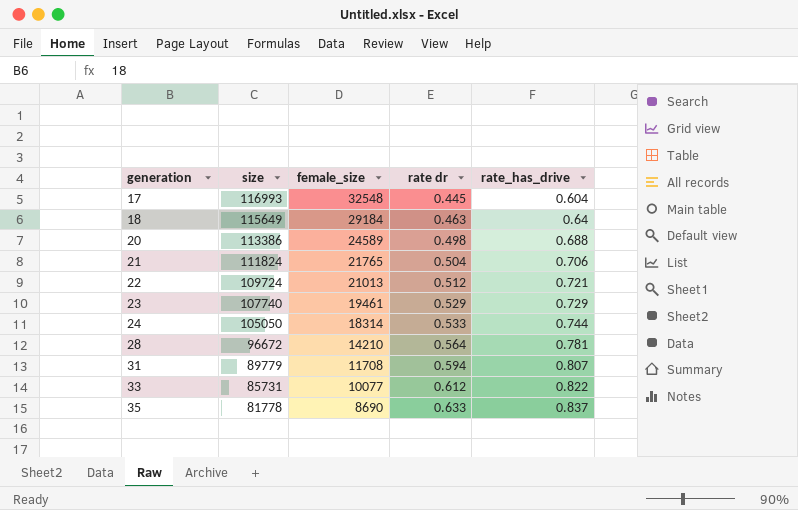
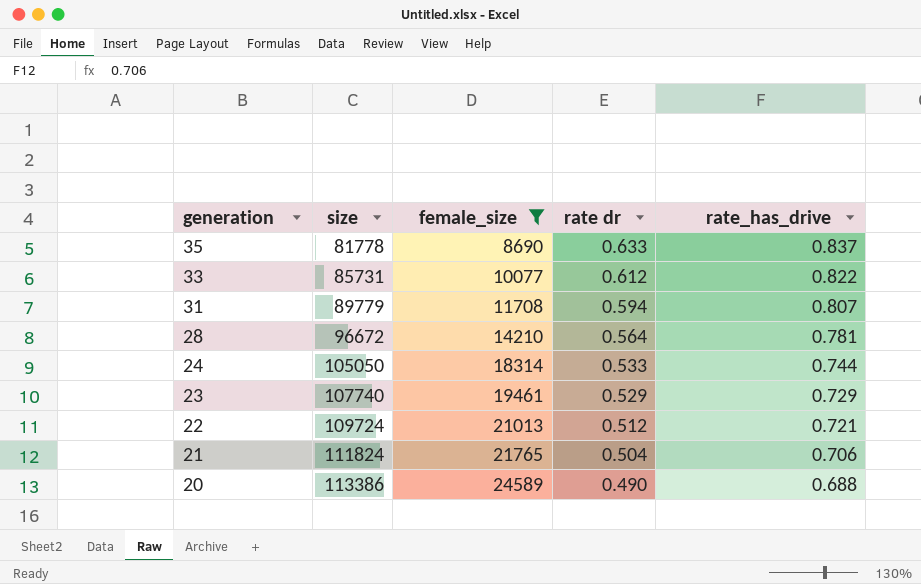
filter: none -> female_size <= 24589
row order: generation ascending -> generation descending
20 | rate dr: 0.498 -> 0.490

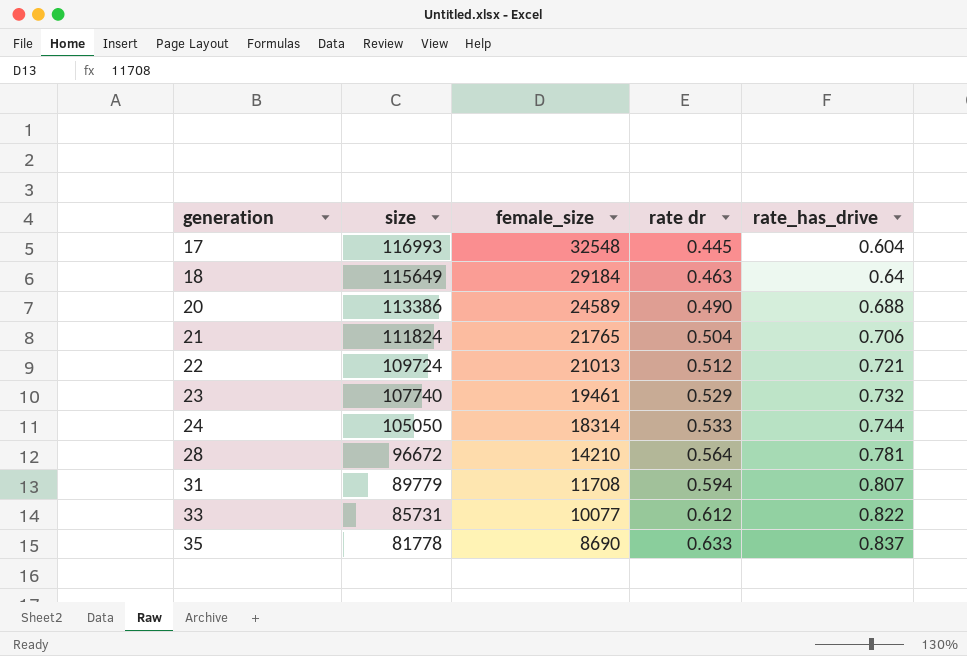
filter: female_size <= 24589 -> none
row order: generation descending -> generation ascending
23 | rate_has_drive: 0.729 -> 0.732

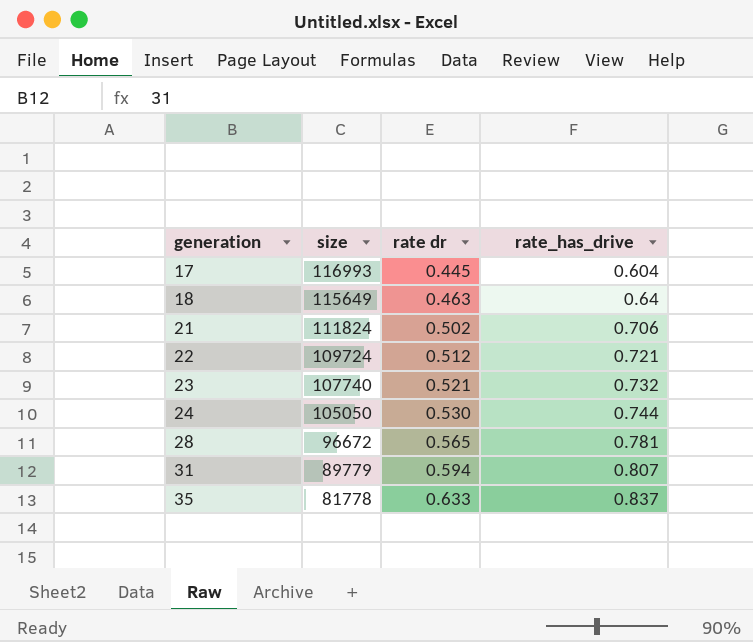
column female_size | position: 3 -> none
row 20: 113386 | 24589 | 0.490 | 0.688 -> none
row 33: 85731 | 10077 | 0.612 | 0.822 -> none
21 | rate dr: 0.504 -> 0.502
23 | rate dr: 0.529 -> 0.521
24 | rate dr: 0.533 -> 0.530
28 | rate dr: 0.564 -> 0.565

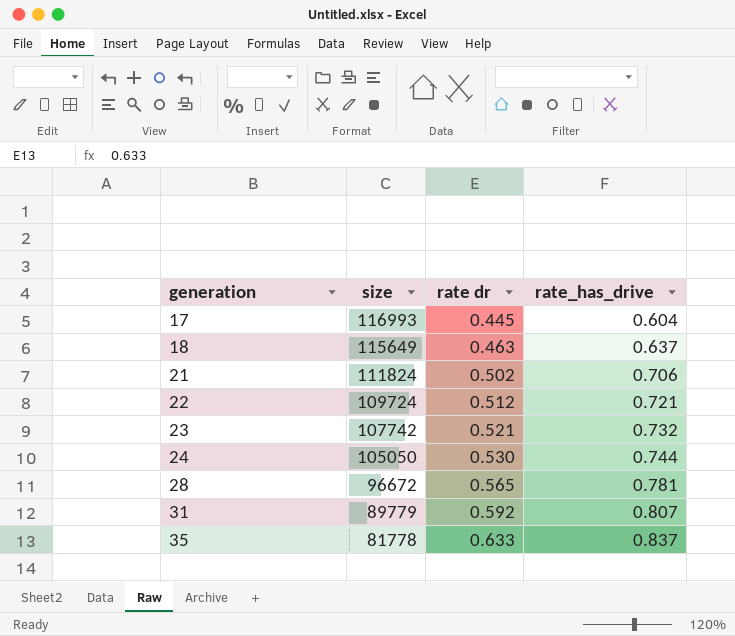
18 | rate_has_drive: 0.64 -> 0.637
23 | size: 107740 -> 107742
31 | rate dr: 0.594 -> 0.592

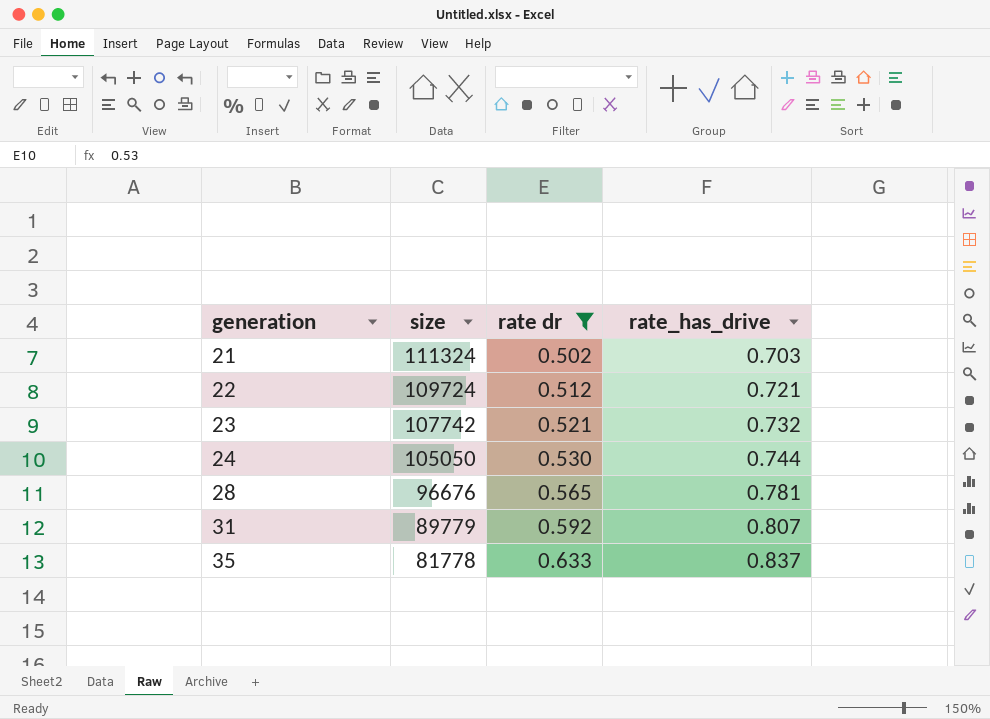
filter: none -> rate dr >= 0.502
21 | size: 111824 -> 111324
21 | rate_has_drive: 0.706 -> 0.703
28 | size: 96672 -> 96676

